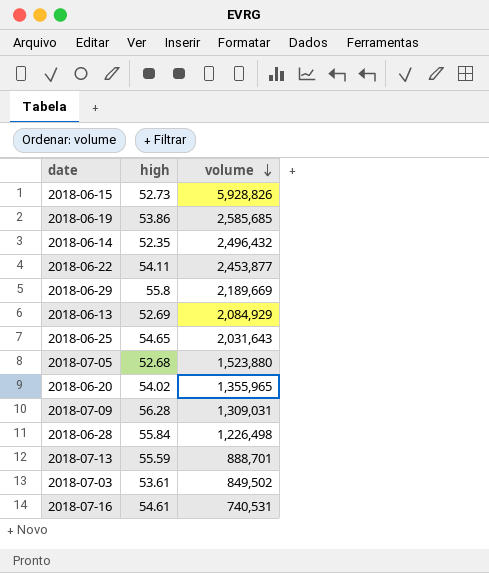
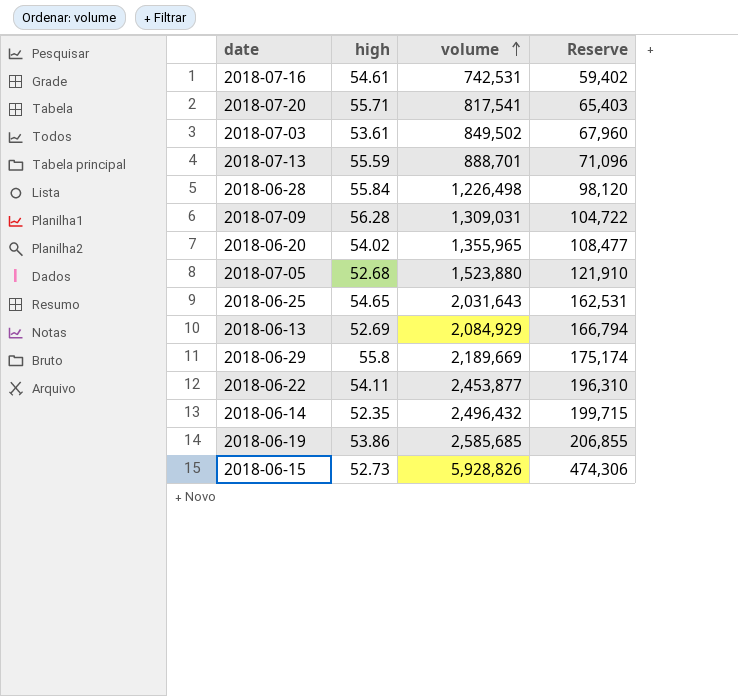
row order: volume descending -> volume ascending
column Reserve | formula: none -> [volume] * 0.08
2018-07-16 | volume: 740,531 -> 742,531
row 2018-07-20: none -> 55.71 | 817,541 | 65,403

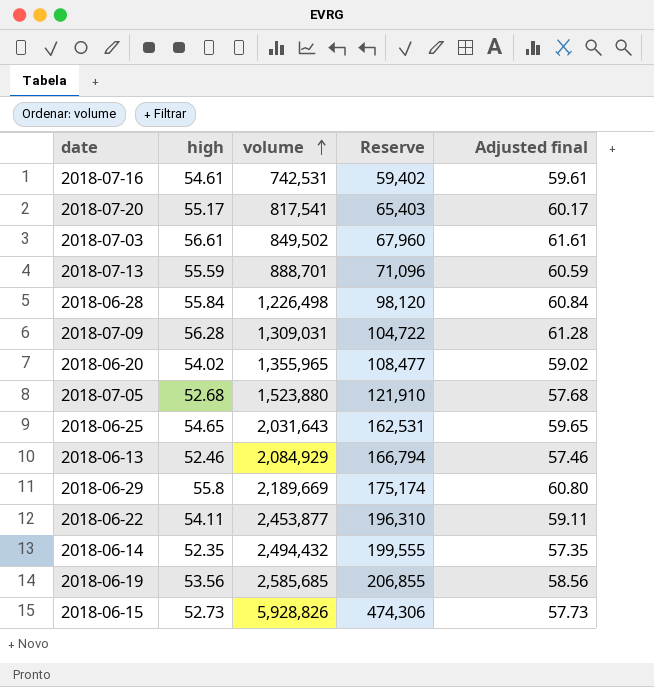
column Adjusted final | formula: none -> [high] + 5
2018-07-20 | high: 55.71 -> 55.17
2018-07-03 | high: 53.61 -> 56.61
2018-06-13 | high: 52.69 -> 52.46
2018-06-14 | volume: 2,496,432 -> 2,494,432
2018-06-14 | Reserve: 199,715 -> 199,555
2018-06-19 | high: 53.86 -> 53.56

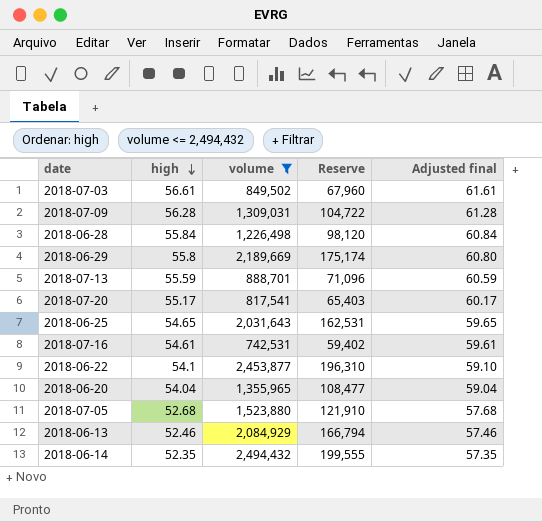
filter: none -> volume <= 2,494,432
row order: volume ascending -> high descending
2018-06-22 | high: 54.11 -> 54.1
2018-06-22 | Adjusted final: 59.11 -> 59.10
2018-06-20 | high: 54.02 -> 54.04
2018-06-20 | Adjusted final: 59.02 -> 59.04

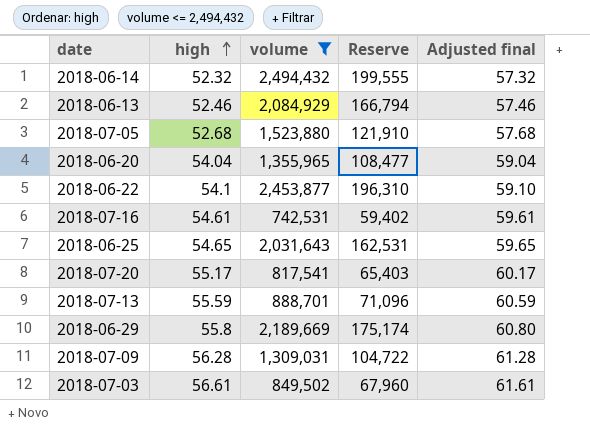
row order: high descending -> high ascending
row 2018-06-28: 55.84 | 1,226,498 | 98,120 | 60.84 -> none
2018-06-14 | high: 52.35 -> 52.32
2018-06-14 | Adjusted final: 57.35 -> 57.32

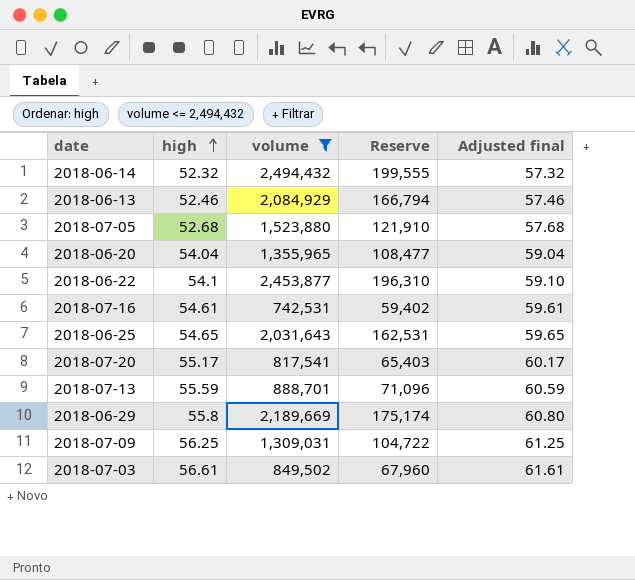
2018-07-09 | high: 56.28 -> 56.25
2018-07-09 | Adjusted final: 61.28 -> 61.25

